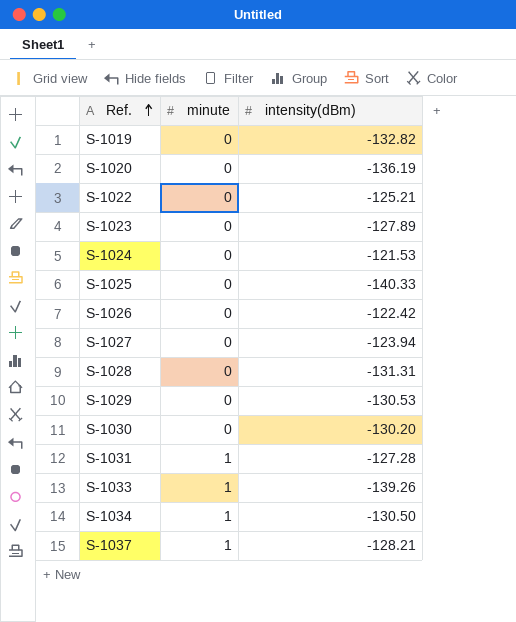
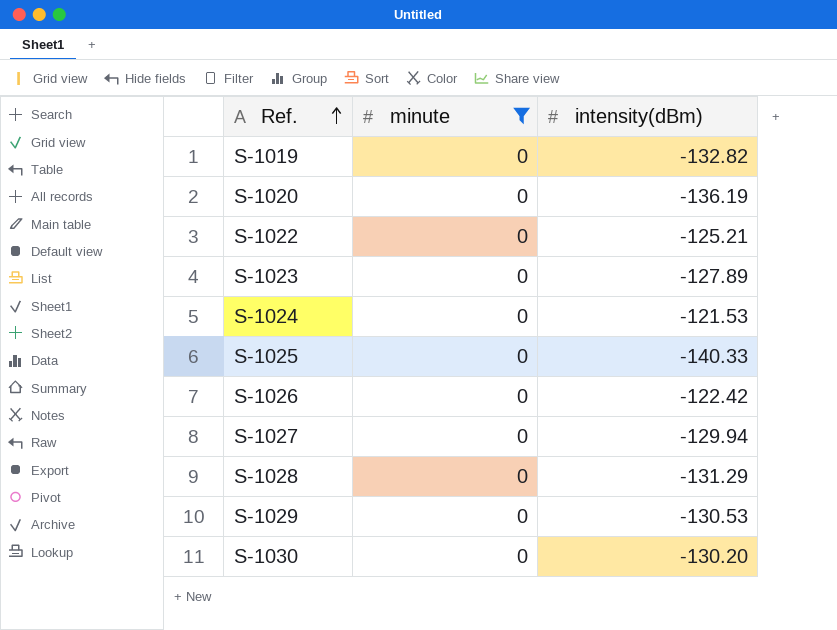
filter: none -> minute = 0
S-1027 | intensity(dBm): -123.94 -> -129.94
S-1028 | intensity(dBm): -131.31 -> -131.29

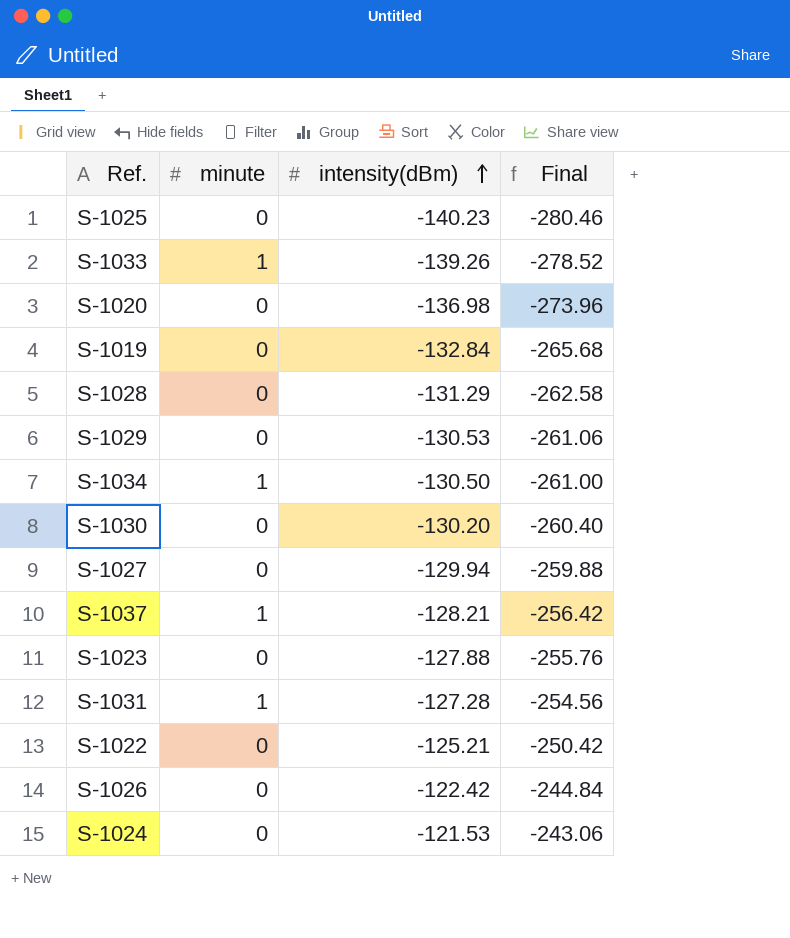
filter: minute = 0 -> none
row order: Ref. ascending -> intensity(dBm) ascending
column Final | formula: none -> [intensity(dBm)] * 2
S-1025 | intensity(dBm): -140.33 -> -140.23
S-1020 | intensity(dBm): -136.19 -> -136.98
S-1019 | intensity(dBm): -132.82 -> -132.84
S-1023 | intensity(dBm): -127.89 -> -127.88

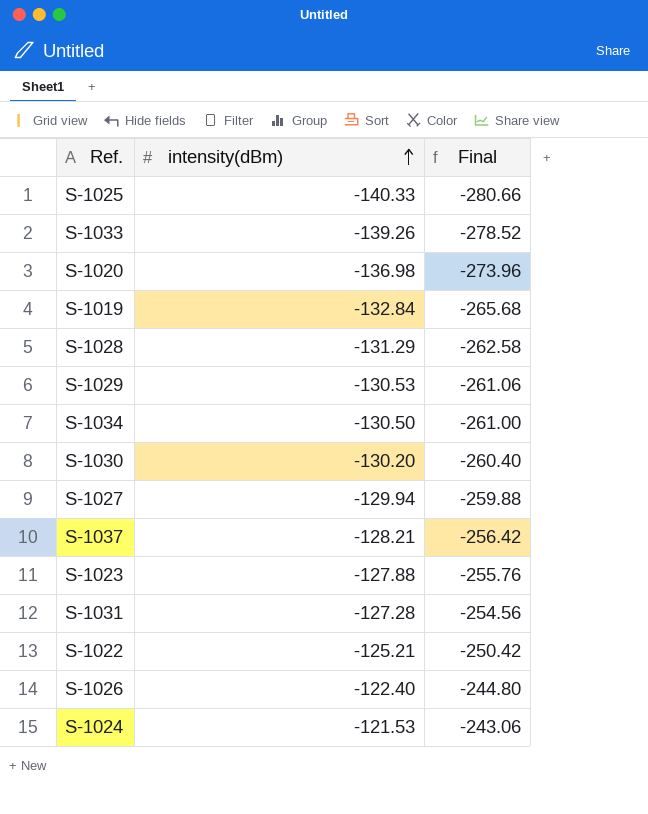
column minute | position: 2 -> none
S-1025 | intensity(dBm): -140.23 -> -140.33
S-1025 | Final: -280.46 -> -280.66
S-1026 | intensity(dBm): -122.42 -> -122.40
S-1026 | Final: -244.84 -> -244.80

